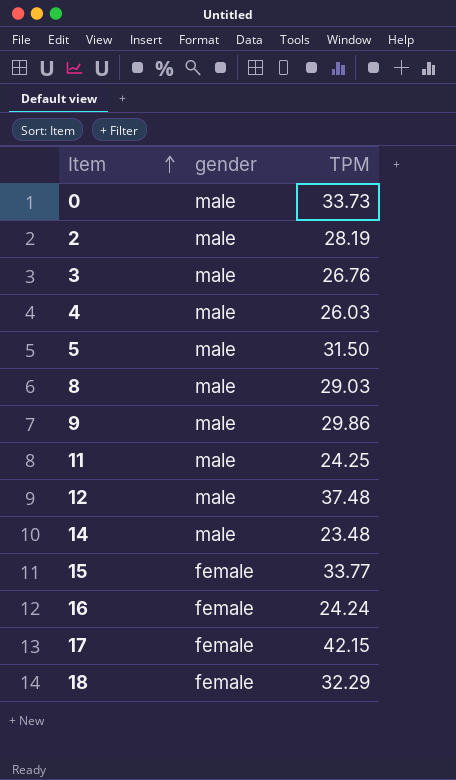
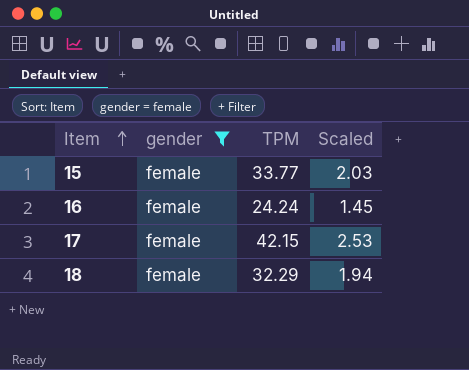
filter: none -> gender = female
column Scaled | formula: none -> [TPM] * 0.06

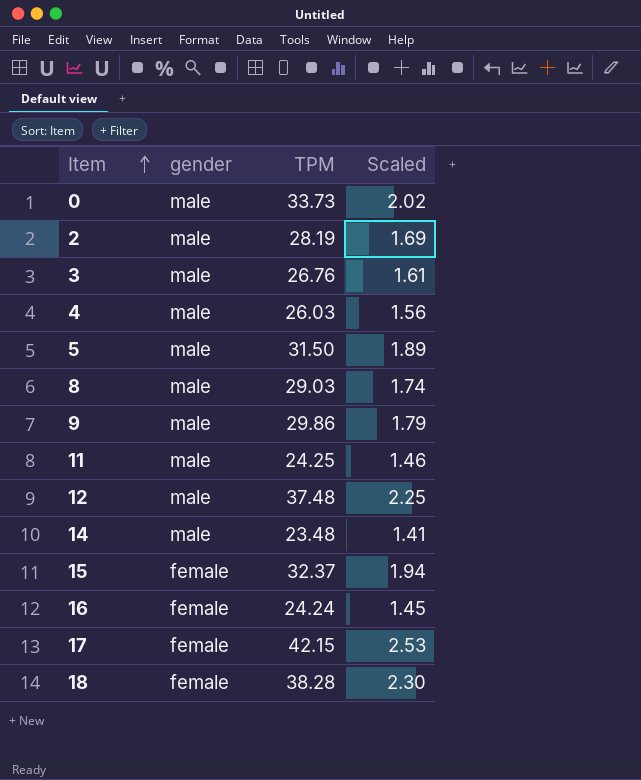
filter: gender = female -> none
15 | TPM: 33.77 -> 32.37
15 | Scaled: 2.03 -> 1.94
18 | TPM: 32.29 -> 38.28
18 | Scaled: 1.94 -> 2.30

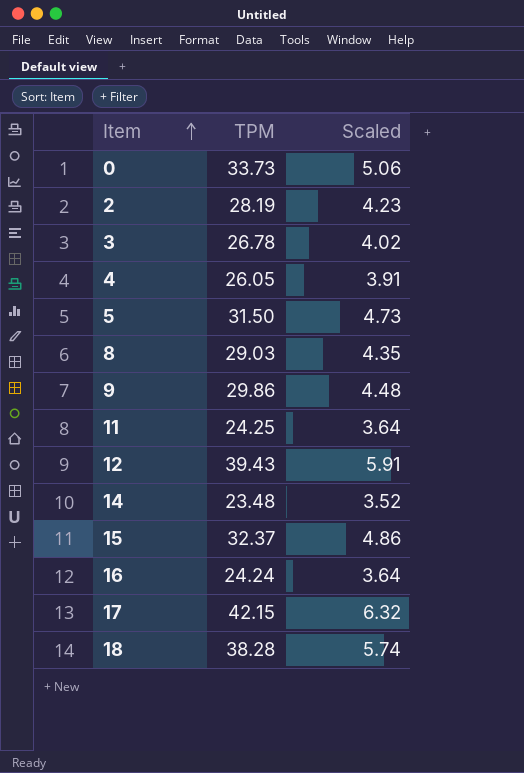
column gender | position: 2 -> none
column Scaled | formula: [TPM] * 0.06 -> [TPM] * 0.15
3 | TPM: 26.76 -> 26.78
4 | TPM: 26.03 -> 26.05
12 | TPM: 37.48 -> 39.43

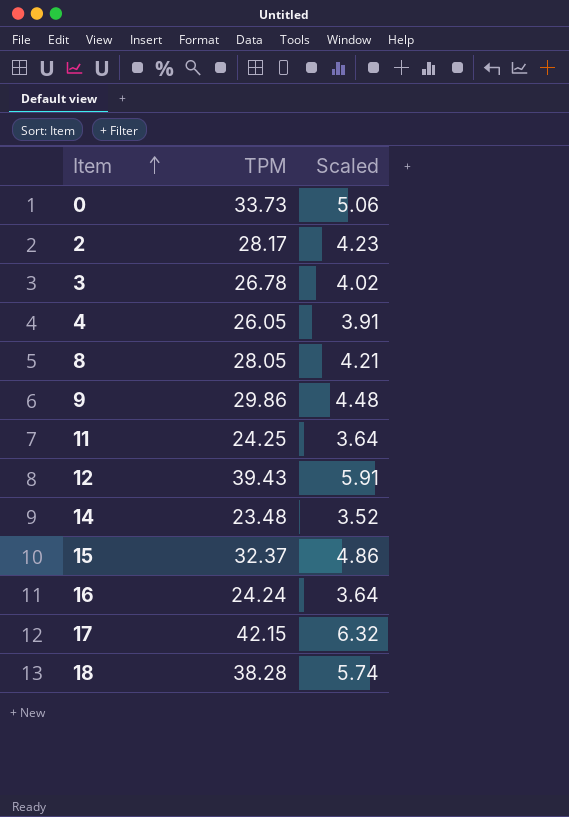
row 5: 31.50 | 4.73 -> none
2 | TPM: 28.19 -> 28.17
8 | TPM: 29.03 -> 28.05
8 | Scaled: 4.35 -> 4.21

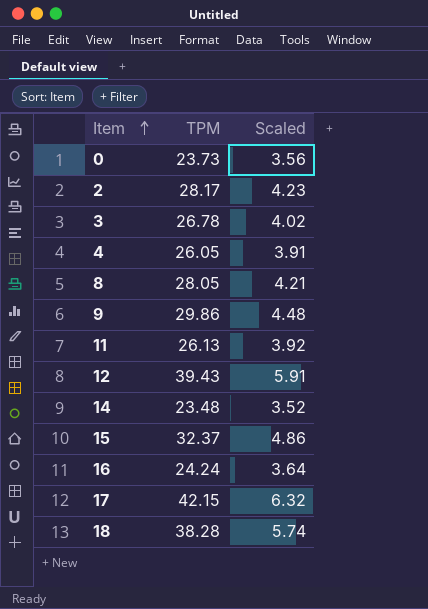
0 | TPM: 33.73 -> 23.73
0 | Scaled: 5.06 -> 3.56
11 | TPM: 24.25 -> 26.13
11 | Scaled: 3.64 -> 3.92

